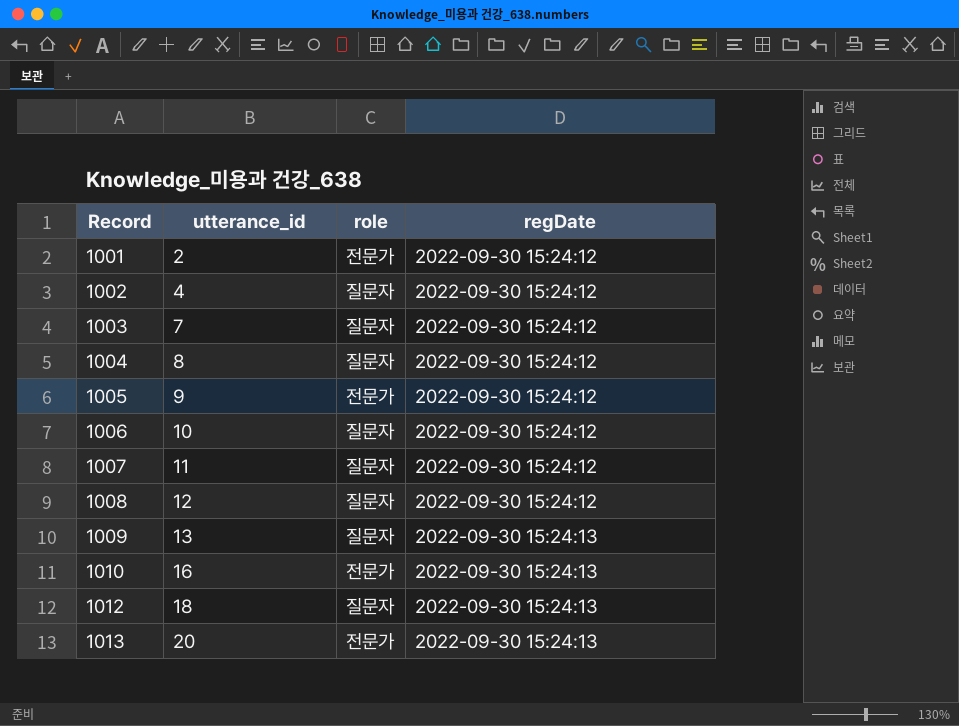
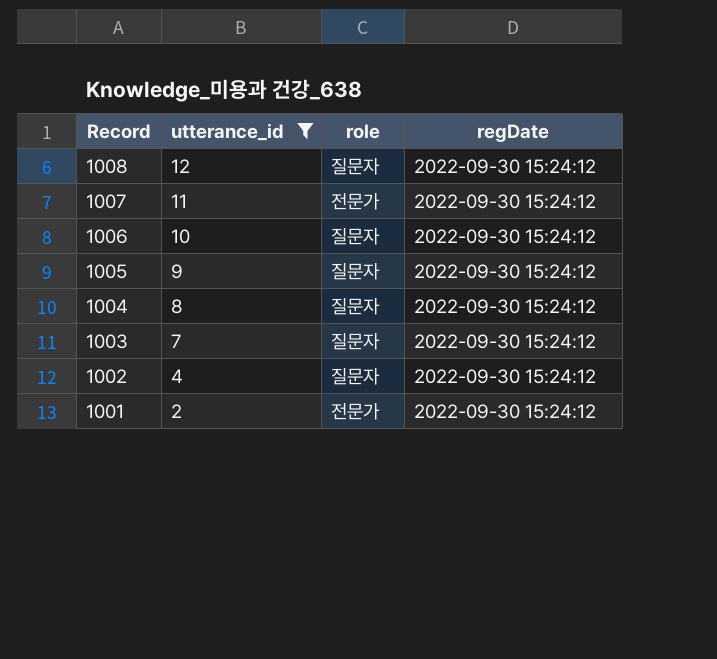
filter: none -> utterance_id <= 12
row order: Record ascending -> Record descending
1007 | role: 질문자 -> 전문가
1005 | role: 전문가 -> 질문자

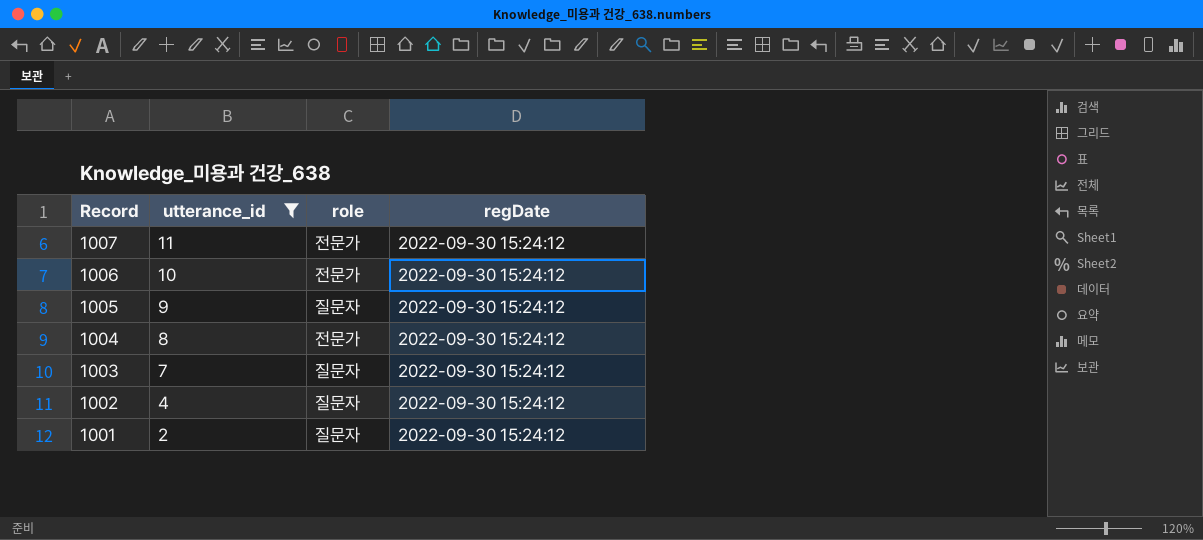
row 1008: 12 | 질문자 | 2022-09-30 15:24:12 -> none
1006 | role: 질문자 -> 전문가
1004 | role: 질문자 -> 전문가
1001 | role: 전문가 -> 질문자

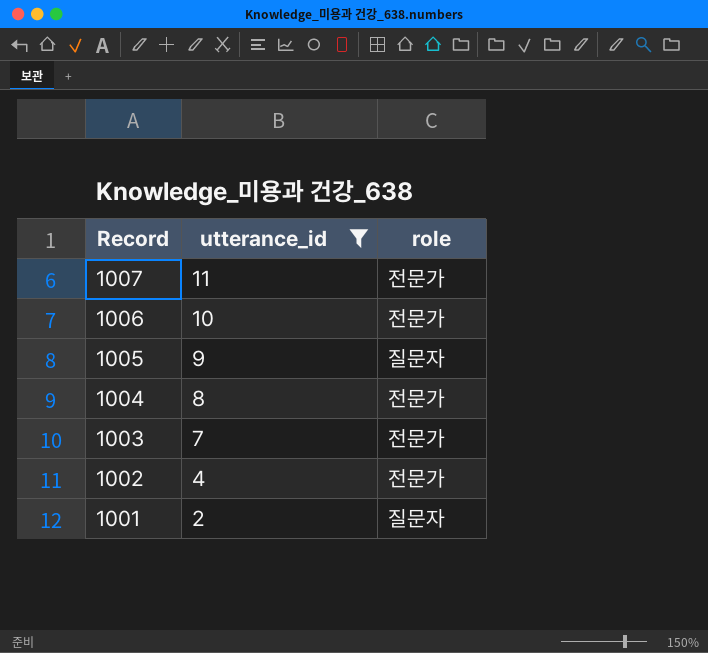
column regDate | position: 4 -> none
1003 | role: 질문자 -> 전문가
1002 | role: 질문자 -> 전문가

